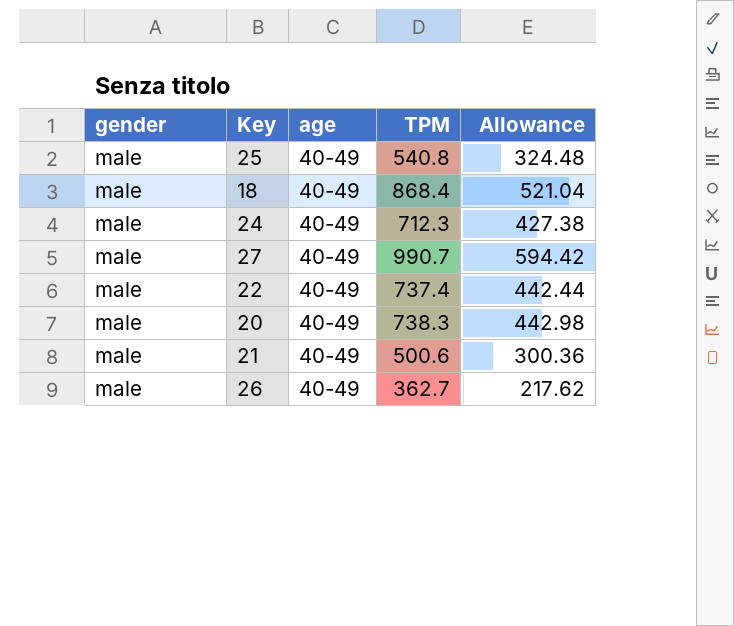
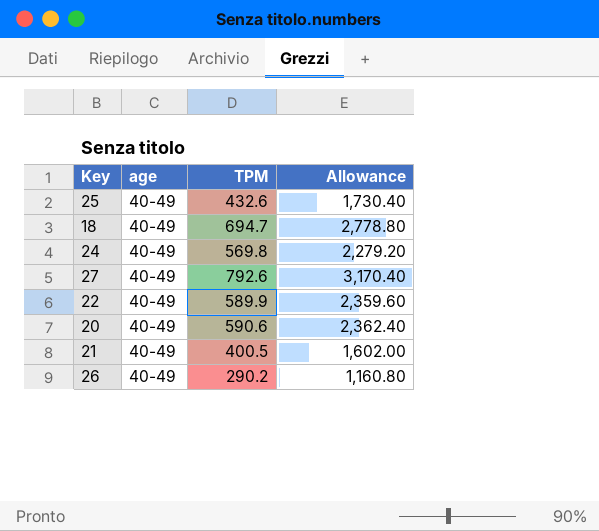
column gender | position: 1 -> none
column Allowance | formula: [TPM] * 0.6 -> [TPM] * 4
25 | TPM: 540.8 -> 432.6
18 | TPM: 868.4 -> 694.7
24 | TPM: 712.3 -> 569.8
27 | TPM: 990.7 -> 792.6
22 | TPM: 737.4 -> 589.9
20 | TPM: 738.3 -> 590.6
21 | TPM: 500.6 -> 400.5
26 | TPM: 362.7 -> 290.2

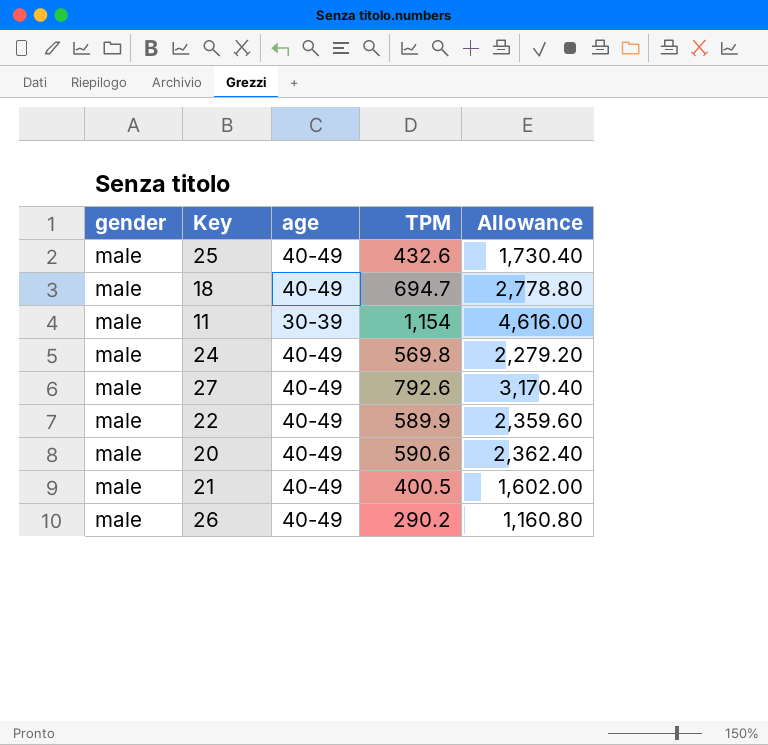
column gender | position: none -> 1
row 11: none -> male | 30-39 | 1,154 | 4,616.00

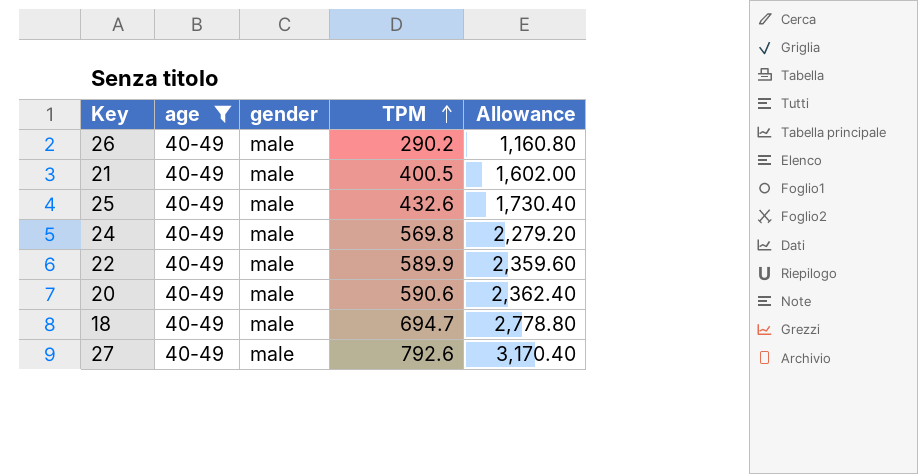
filter: none -> age = 40-49
row order: none -> TPM ascending
column gender | position: 1 -> 3

